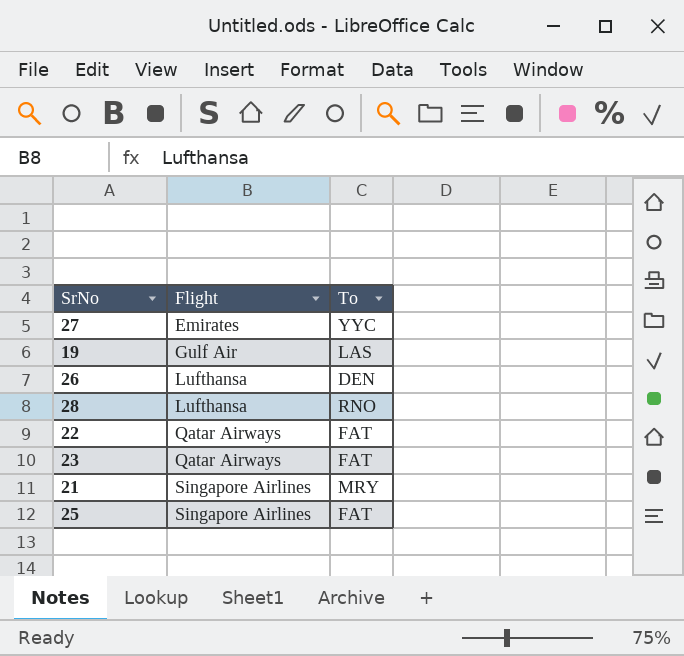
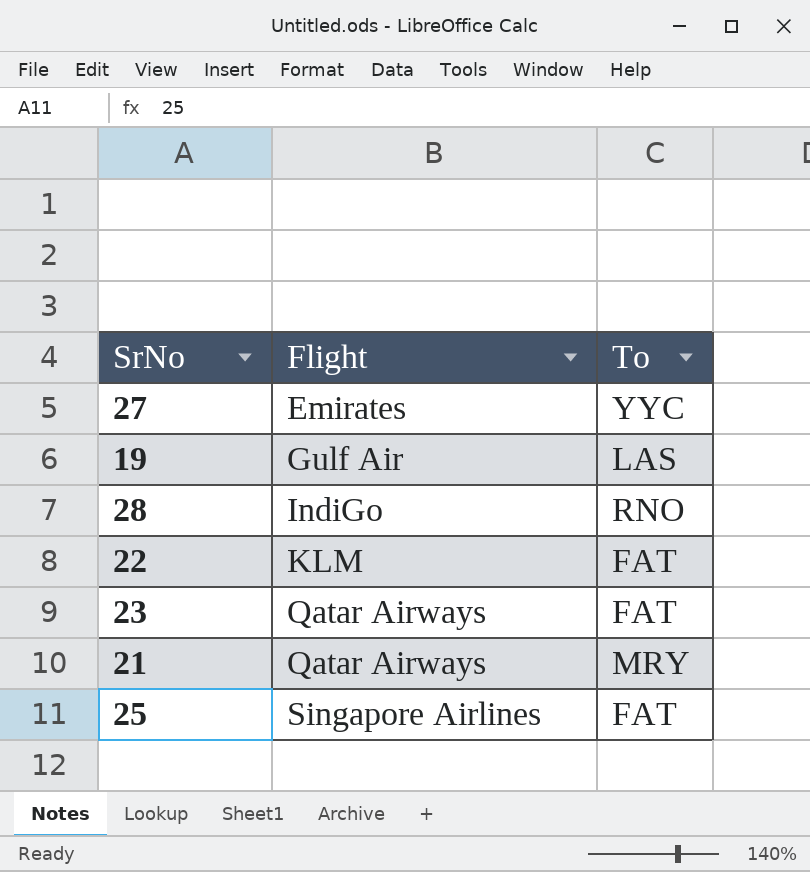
row 26: Lufthansa | DEN -> none
28 | Flight: Lufthansa -> IndiGo
22 | Flight: Qatar Airways -> KLM
21 | Flight: Singapore Airlines -> Qatar Airways

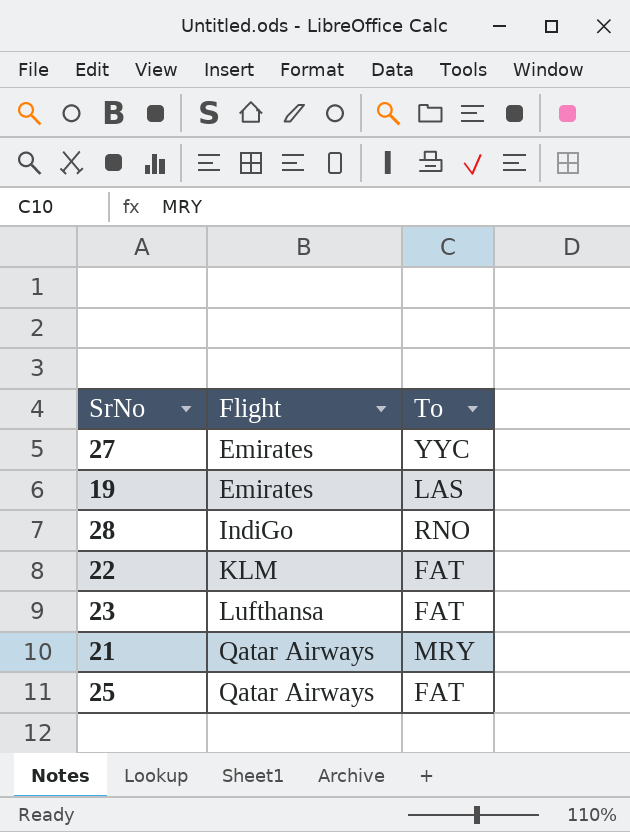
19 | Flight: Gulf Air -> Emirates
23 | Flight: Qatar Airways -> Lufthansa
25 | Flight: Singapore Airlines -> Qatar Airways

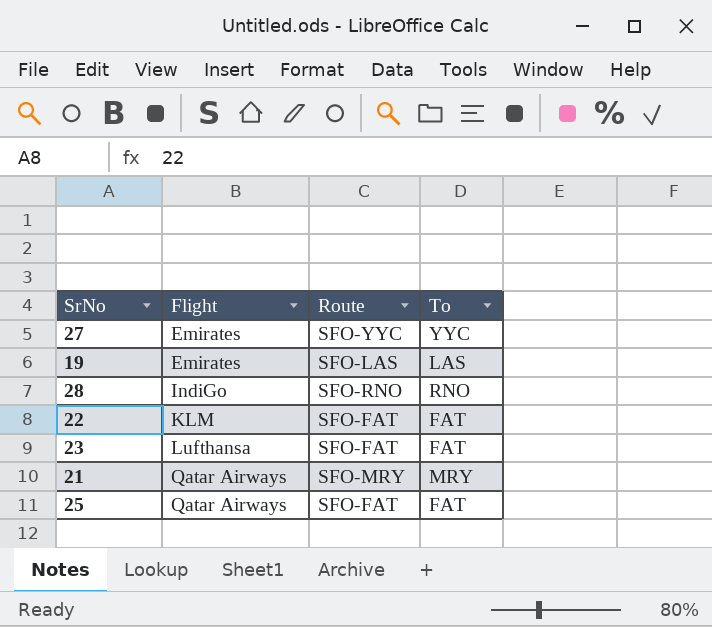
column Route | position: none -> 3

